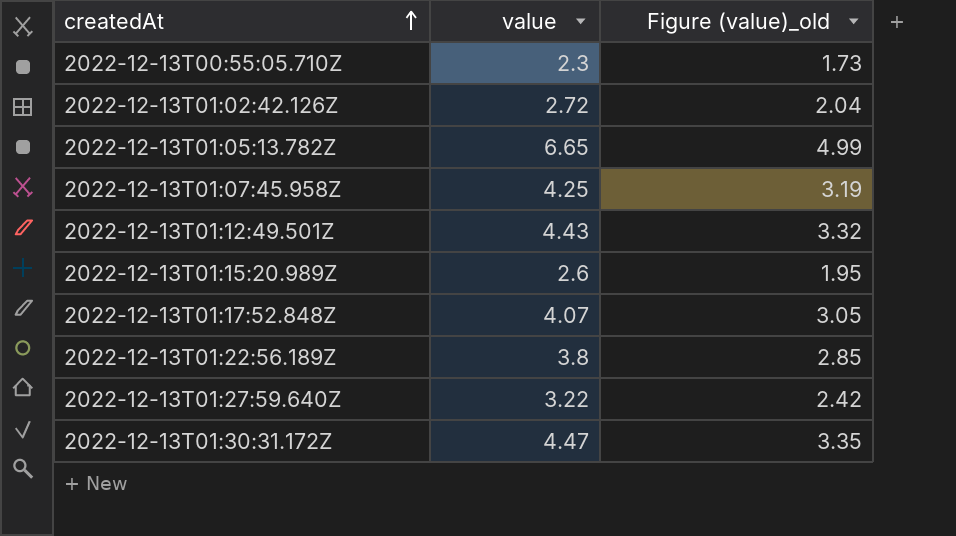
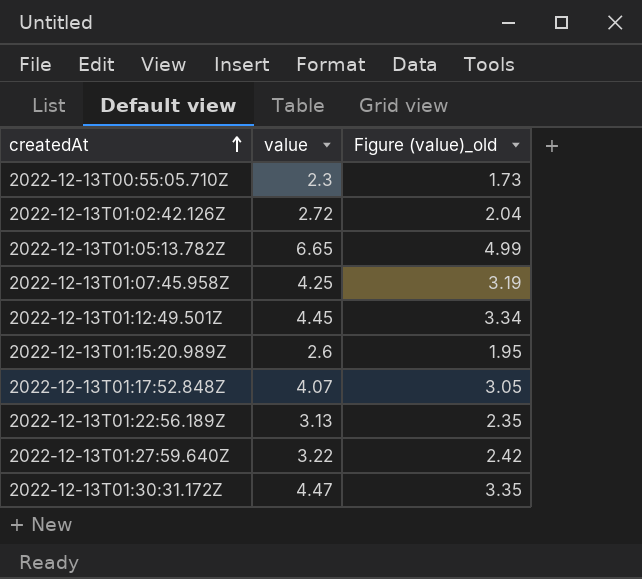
2022-12-13T01:12:49.501Z | value: 4.43 -> 4.45
2022-12-13T01:12:49.501Z | Figure (value)_old: 3.32 -> 3.34
2022-12-13T01:22:56.189Z | value: 3.8 -> 3.13
2022-12-13T01:22:56.189Z | Figure (value)_old: 2.85 -> 2.35

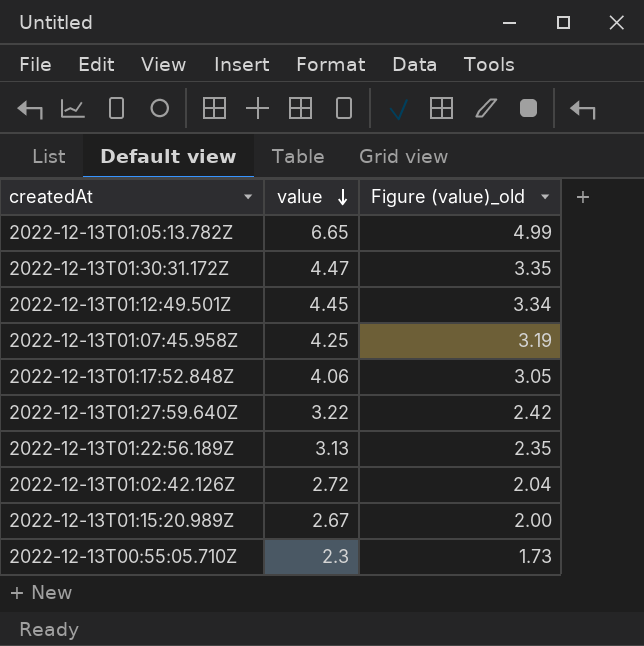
row order: createdAt ascending -> value descending
2022-12-13T01:17:52.848Z | value: 4.07 -> 4.06
2022-12-13T01:15:20.989Z | value: 2.6 -> 2.67
2022-12-13T01:15:20.989Z | Figure (value)_old: 1.95 -> 2.00

